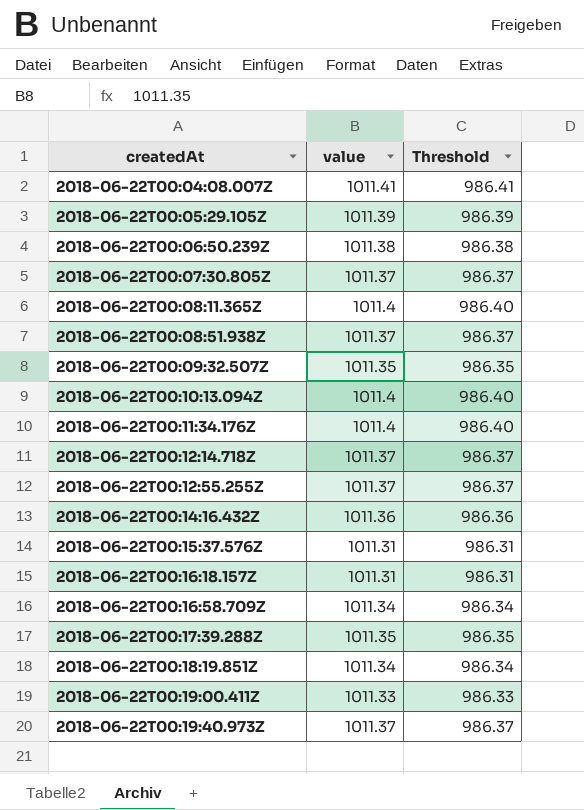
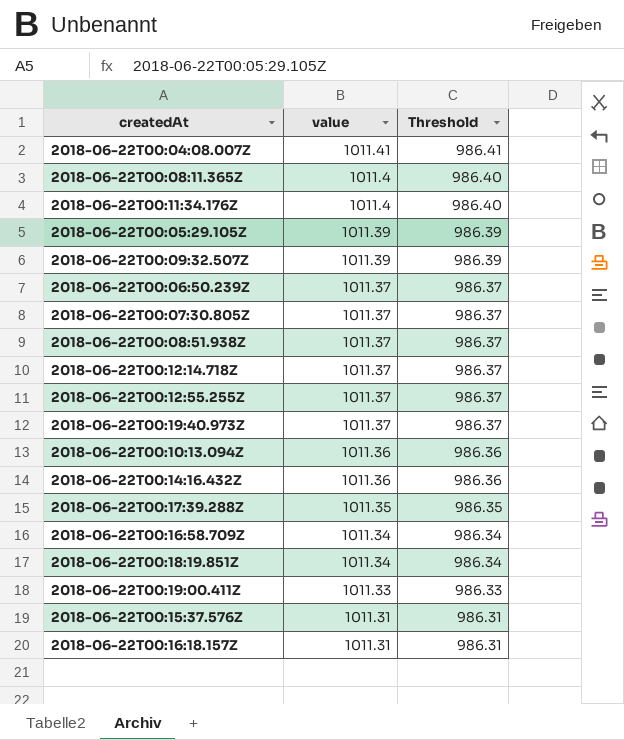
row order: createdAt ascending -> value descending
2018-06-22T00:09:32.507Z | value: 1011.35 -> 1011.39
2018-06-22T00:09:32.507Z | Threshold: 986.35 -> 986.39
2018-06-22T00:06:50.239Z | value: 1011.38 -> 1011.37
2018-06-22T00:06:50.239Z | Threshold: 986.38 -> 986.37
2018-06-22T00:10:13.094Z | value: 1011.4 -> 1011.36
2018-06-22T00:10:13.094Z | Threshold: 986.40 -> 986.36

